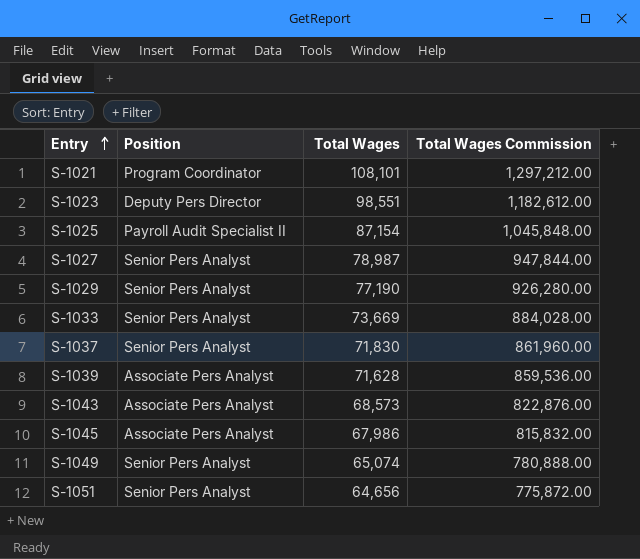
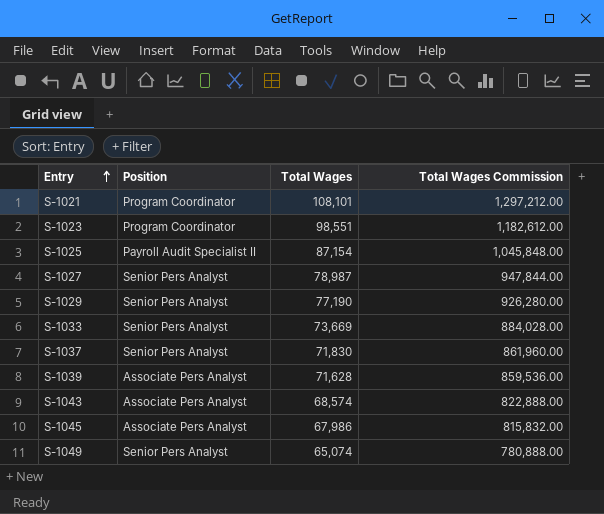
row S-1051: Senior Pers Analyst | 64,656 | 775,872.00 -> none
S-1023 | Position: Deputy Pers Director -> Program Coordinator
S-1043 | Total Wages: 68,573 -> 68,574
S-1043 | Total Wages Commission: 822,876.00 -> 822,888.00

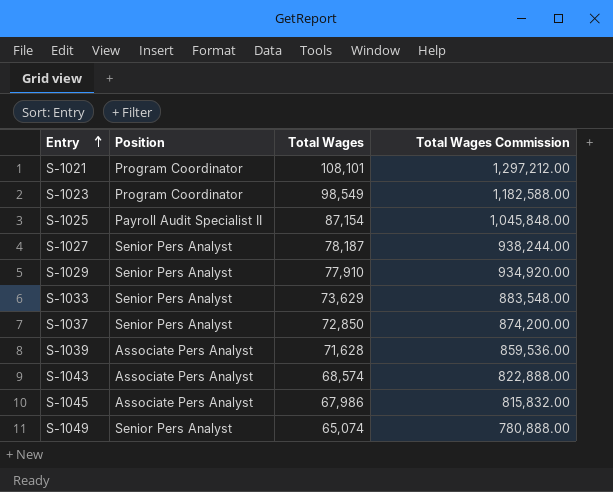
S-1023 | Total Wages: 98,551 -> 98,549
S-1023 | Total Wages Commission: 1,182,612.00 -> 1,182,588.00
S-1027 | Total Wages: 78,987 -> 78,187
S-1027 | Total Wages Commission: 947,844.00 -> 938,244.00
S-1029 | Total Wages: 77,190 -> 77,910
S-1029 | Total Wages Commission: 926,280.00 -> 934,920.00
S-1033 | Total Wages: 73,669 -> 73,629
S-1033 | Total Wages Commission: 884,028.00 -> 883,548.00
S-1037 | Total Wages: 71,830 -> 72,850
S-1037 | Total Wages Commission: 861,960.00 -> 874,200.00

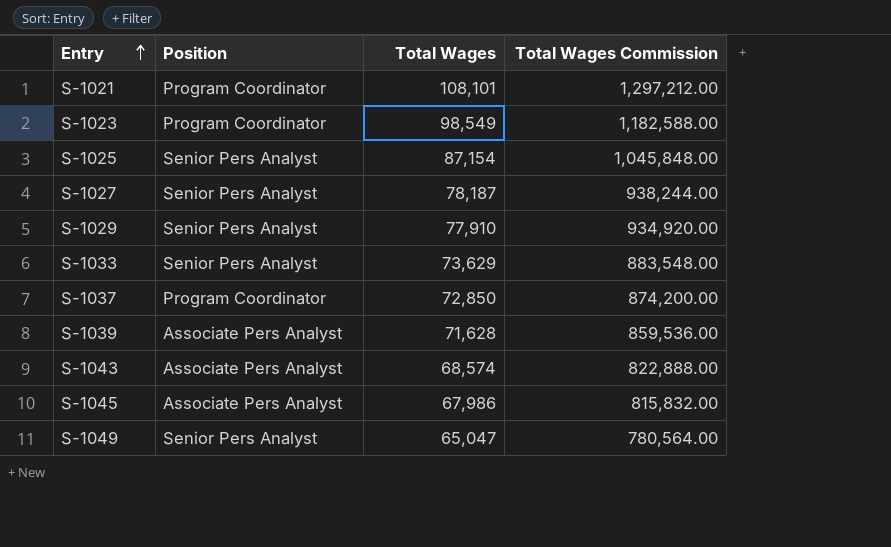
S-1025 | Position: Payroll Audit Specialist II -> Senior Pers Analyst
S-1037 | Position: Senior Pers Analyst -> Program Coordinator
S-1049 | Total Wages: 65,074 -> 65,047
S-1049 | Total Wages Commission: 780,888.00 -> 780,564.00

